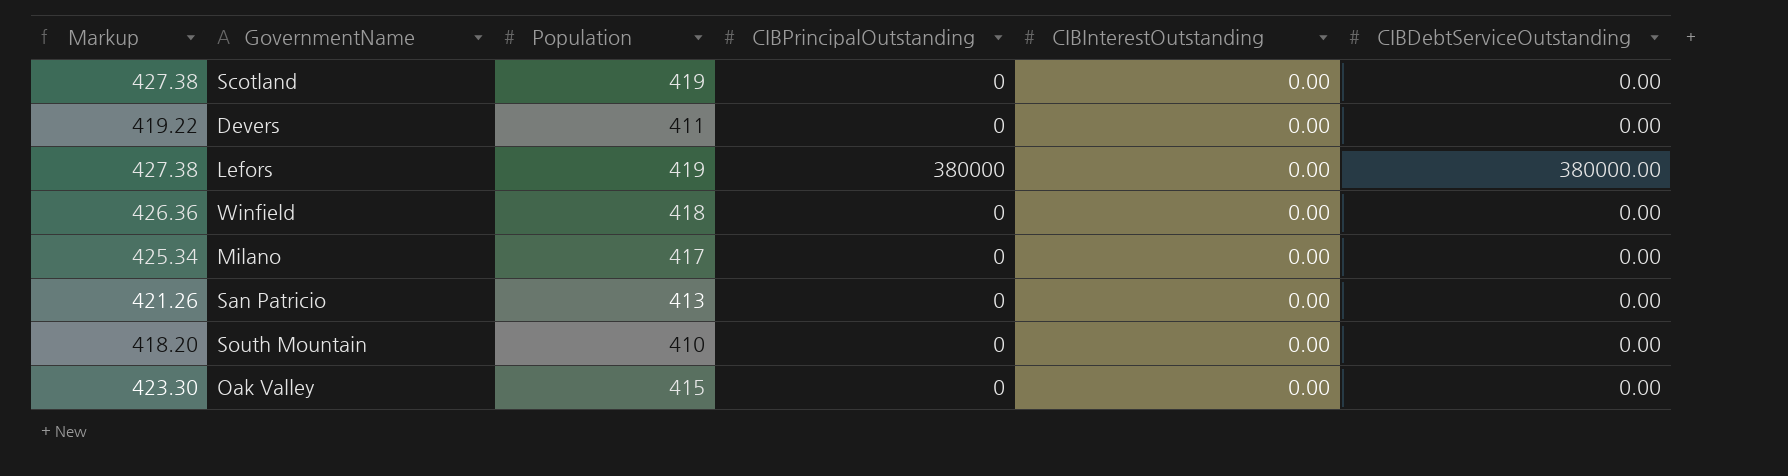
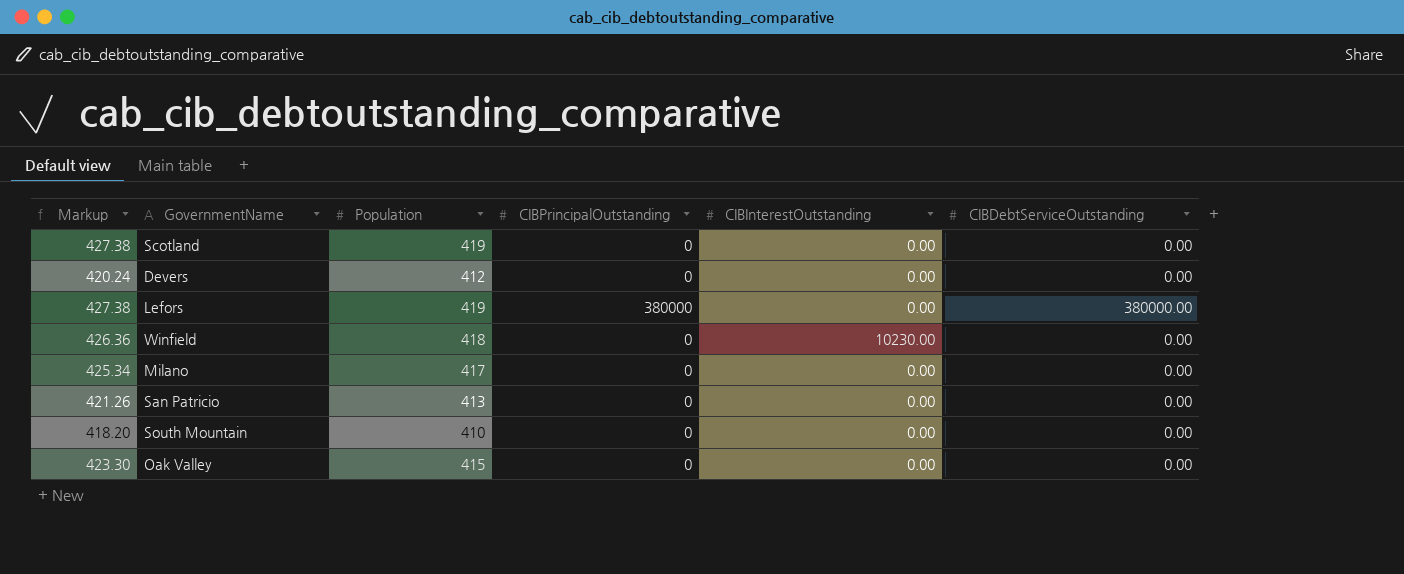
Devers | Markup: 419.22 -> 420.24
Devers | Population: 411 -> 412
Winfield | CIBInterestOutstanding: 0.00 -> 10230.00

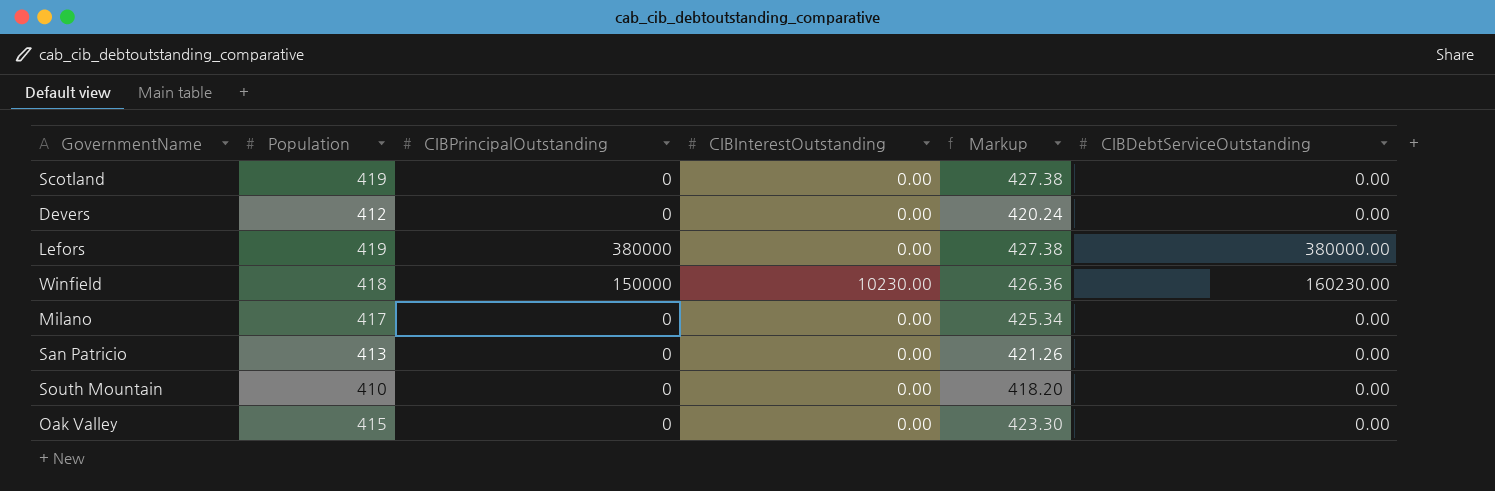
column Markup | position: 1 -> 5
Winfield | CIBPrincipalOutstanding: 0 -> 150000
Winfield | CIBDebtServiceOutstanding: 0.00 -> 160230.00

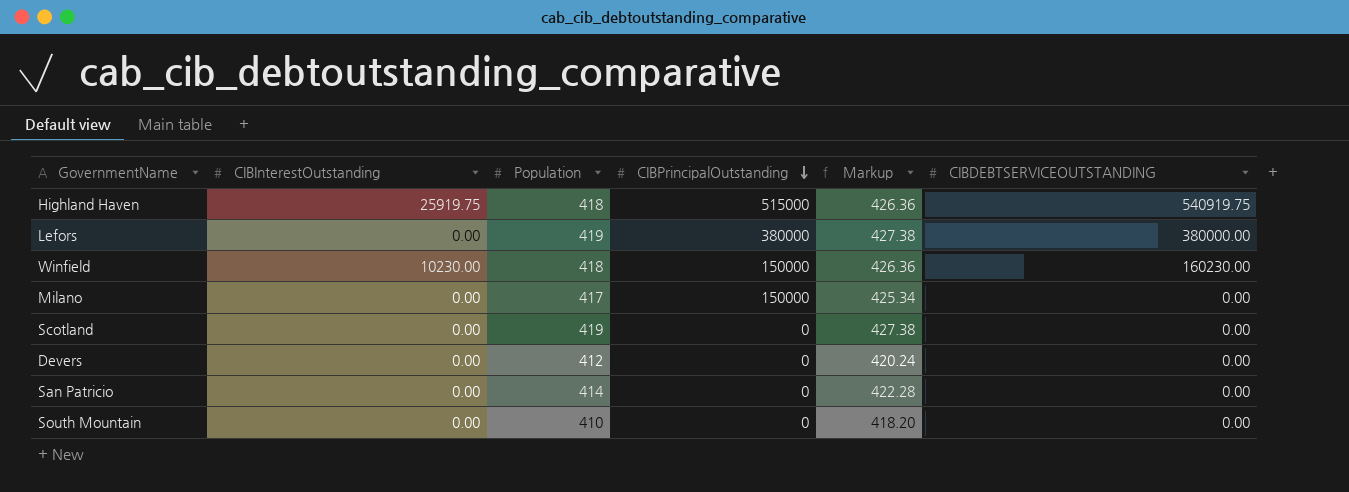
row order: none -> CIBPrincipalOutstanding descending
column CIBInterestOutstanding | position: 4 -> 2
column name: CIBDebtServiceOutstanding -> CIBDEBTSERVICEOUTSTANDING
row Oak Valley: 415 | 0 | 0.00 | 423.30 | 0.00 -> none
row Highland Haven: none -> 25919.75 | 418 | 515000 | 426.36 | 540919.75
Milano | CIBPrincipalOutstanding: 0 -> 150000
San Patricio | Population: 413 -> 414
San Patricio | Markup: 421.26 -> 422.28

